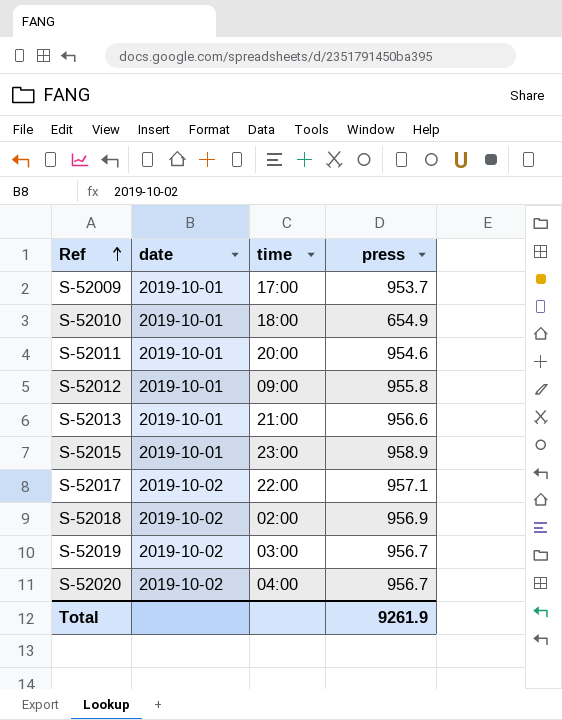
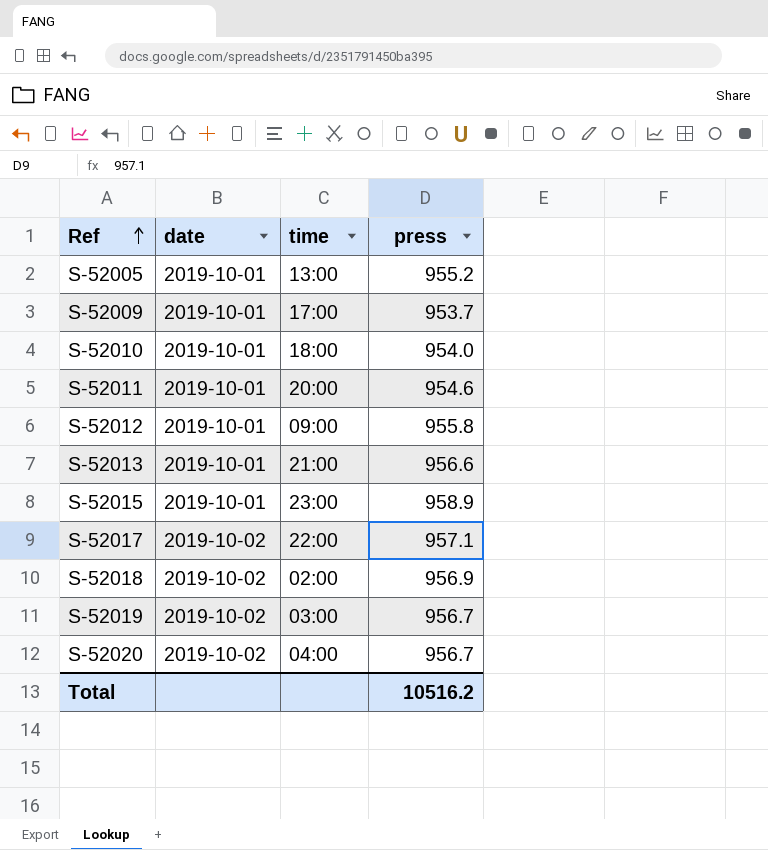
row S-52005: none -> 2019-10-01 | 13:00 | 955.2
S-52010 | press: 654.9 -> 954.0
Total | press: 9261.9 -> 10516.2

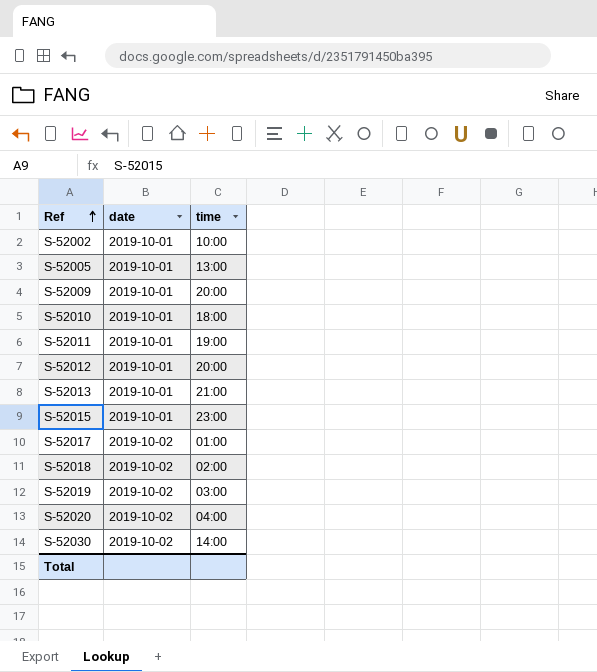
column press | position: 4 -> none
row S-52002: none -> 2019-10-01 | 10:00
S-52009 | time: 17:00 -> 20:00
S-52011 | time: 20:00 -> 19:00
S-52012 | time: 09:00 -> 20:00
S-52017 | time: 22:00 -> 01:00
row S-52030: none -> 2019-10-02 | 14:00

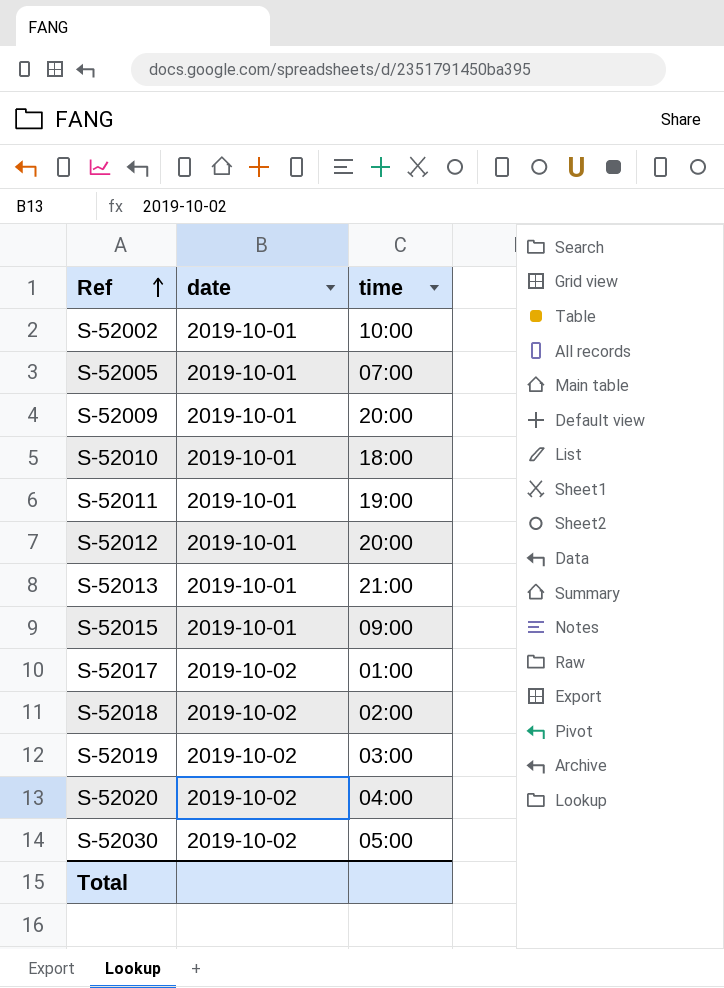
S-52005 | time: 13:00 -> 07:00
S-52015 | time: 23:00 -> 09:00
S-52030 | time: 14:00 -> 05:00

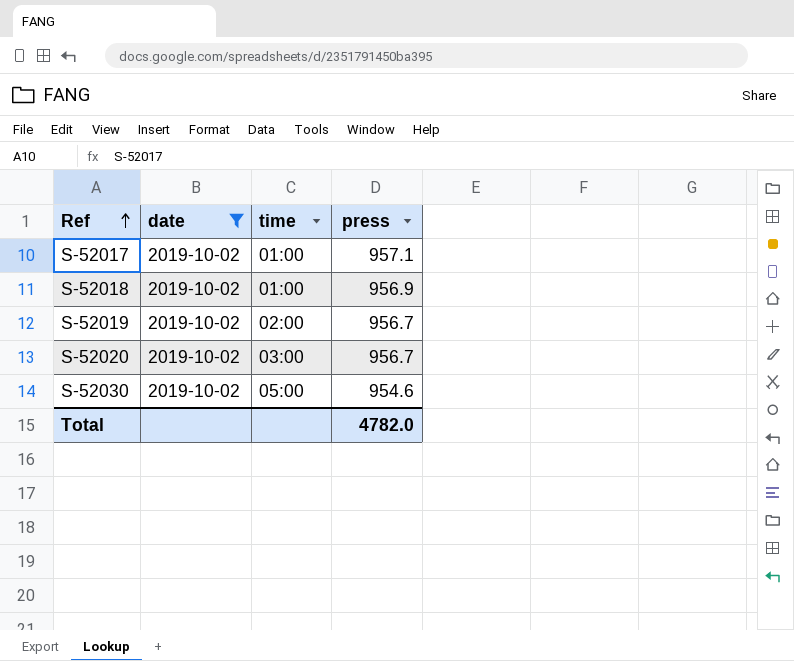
filter: none -> date = 2019-10-02
column press | position: none -> 4
S-52018 | time: 02:00 -> 01:00
S-52019 | time: 03:00 -> 02:00
S-52020 | time: 04:00 -> 03:00

